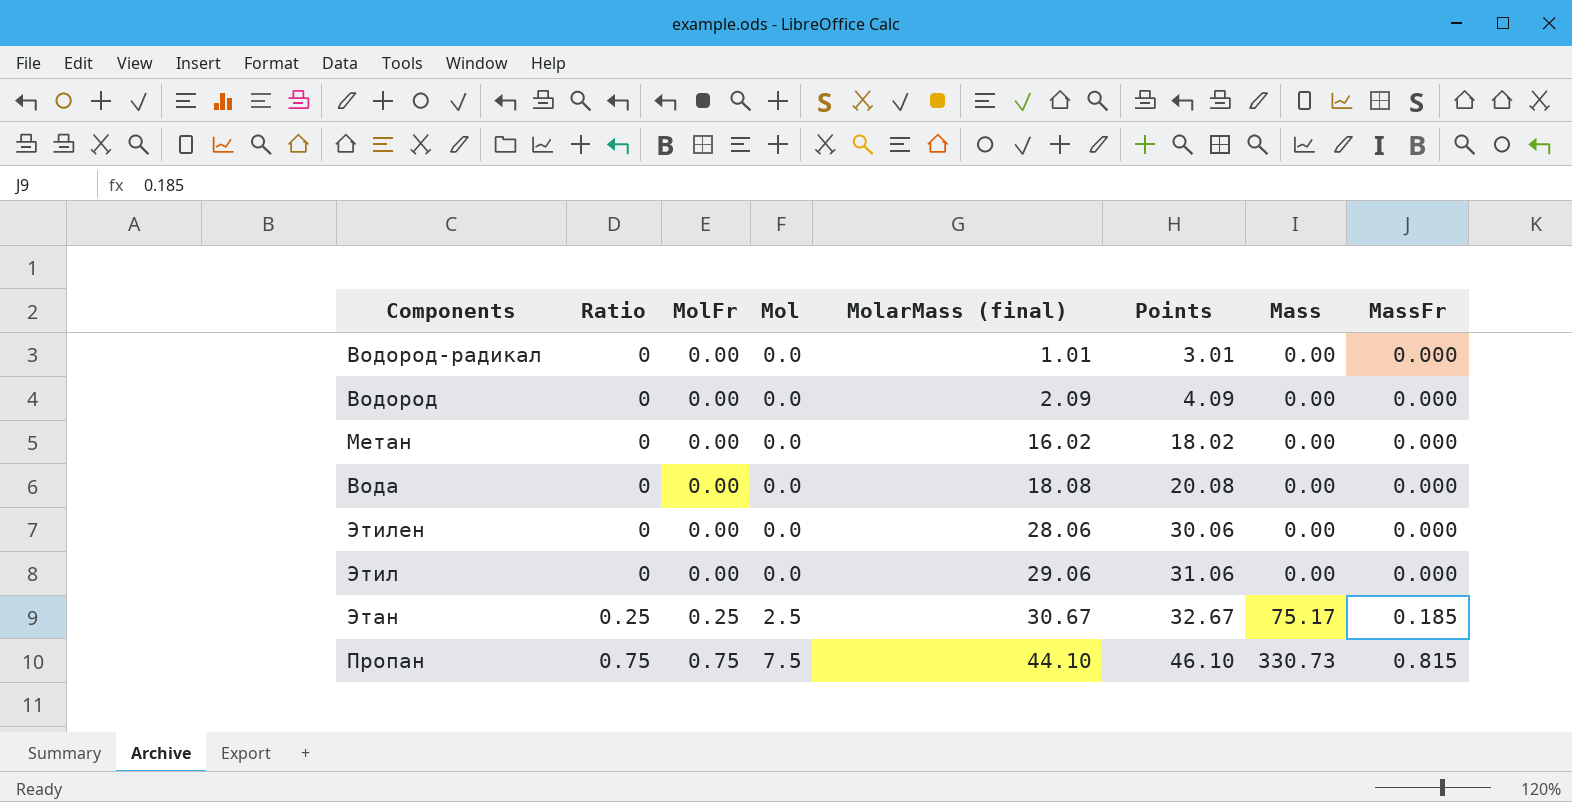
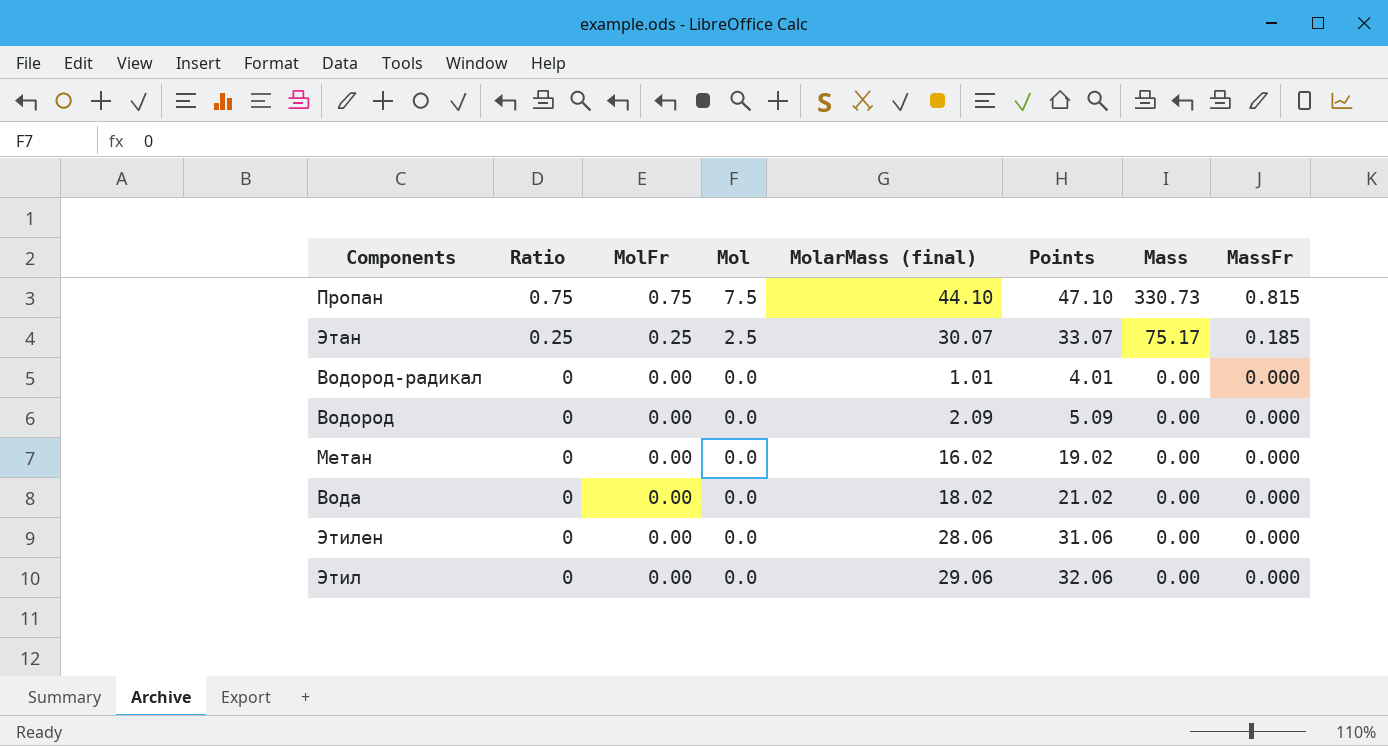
row order: Ratio ascending -> Ratio descending
column Points | formula: [MolarMass (final)] + 2 -> [MolarMass (final)] + 3
Этан | MolarMass (final): 30.67 -> 30.07
Вода | MolarMass (final): 18.08 -> 18.02

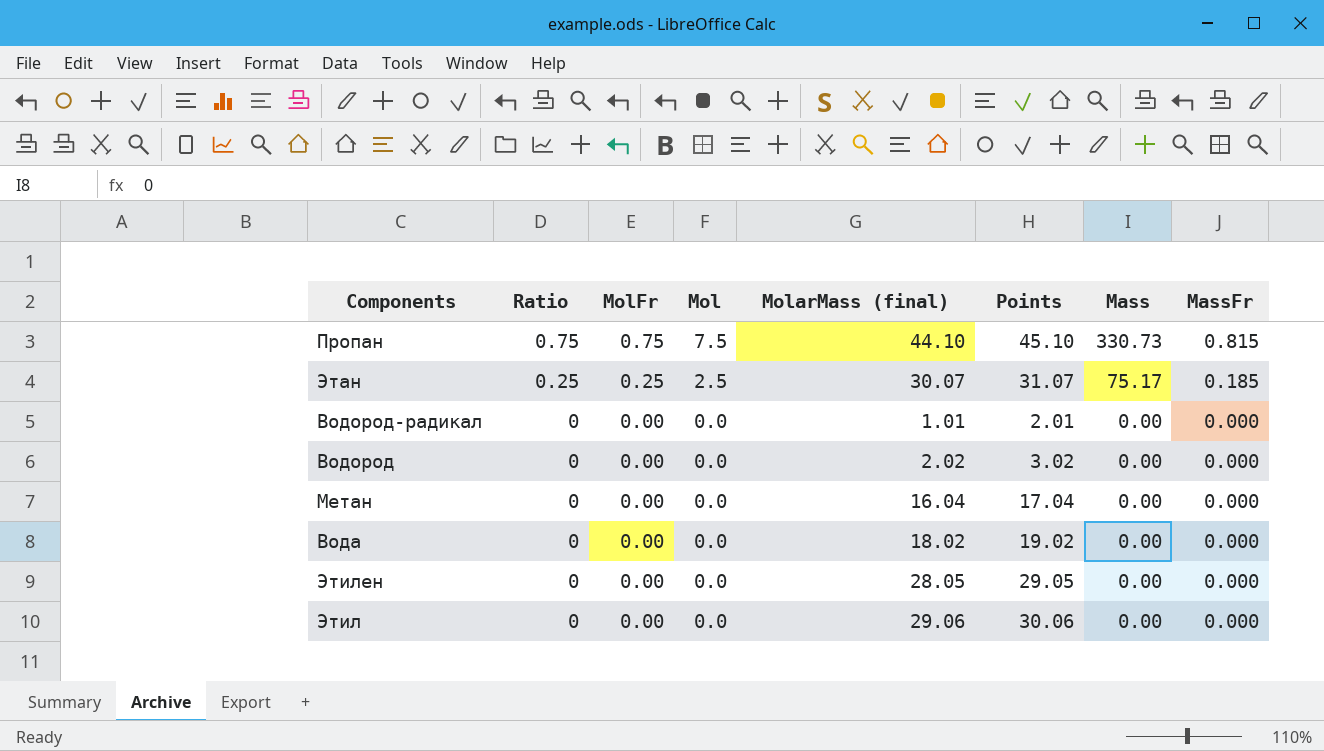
column Points | formula: [MolarMass (final)] + 3 -> [MolarMass (final)] + 1
Водород | MolarMass (final): 2.09 -> 2.02
Метан | MolarMass (final): 16.02 -> 16.04
Этилен | MolarMass (final): 28.06 -> 28.05

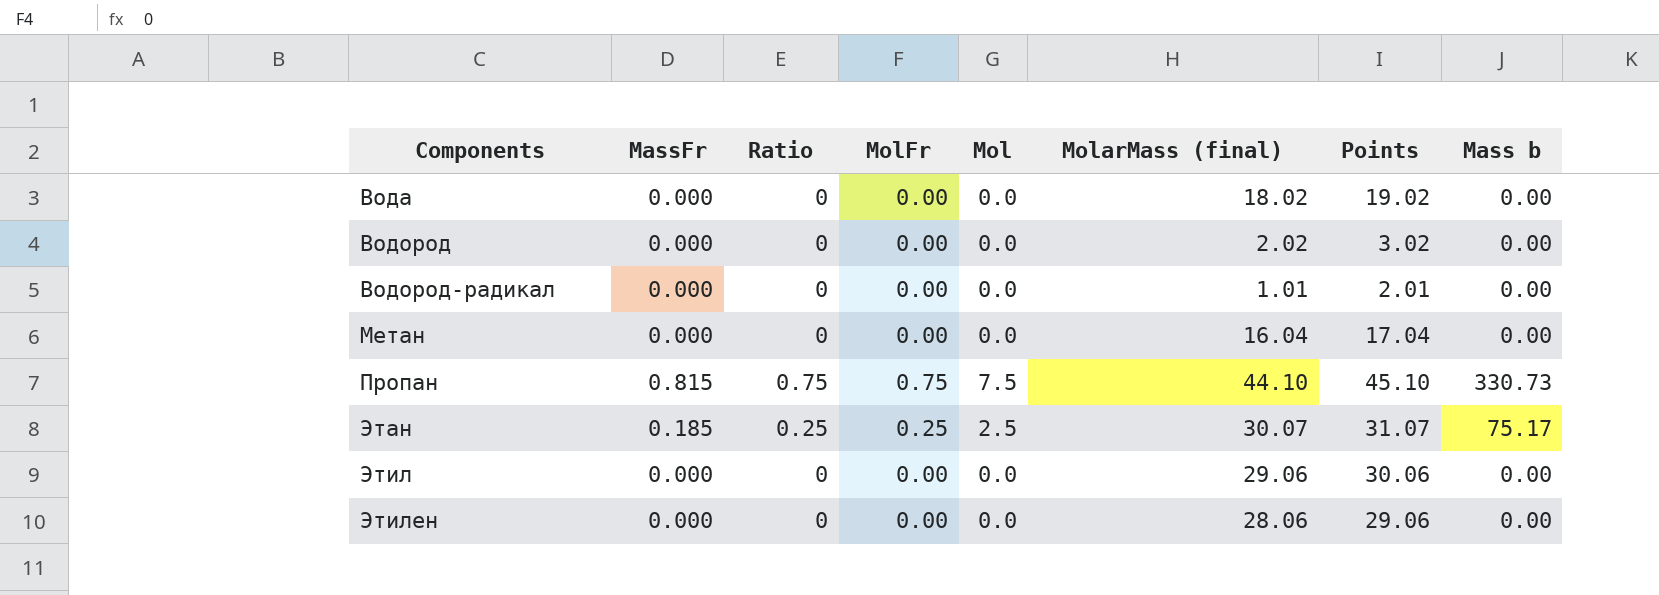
row order: Ratio descending -> Components ascending
column MassFr | position: 8 -> 2
column name: Mass -> Mass b
Этилен | MolarMass (final): 28.05 -> 28.06
Этилен | Points: 29.05 -> 29.06

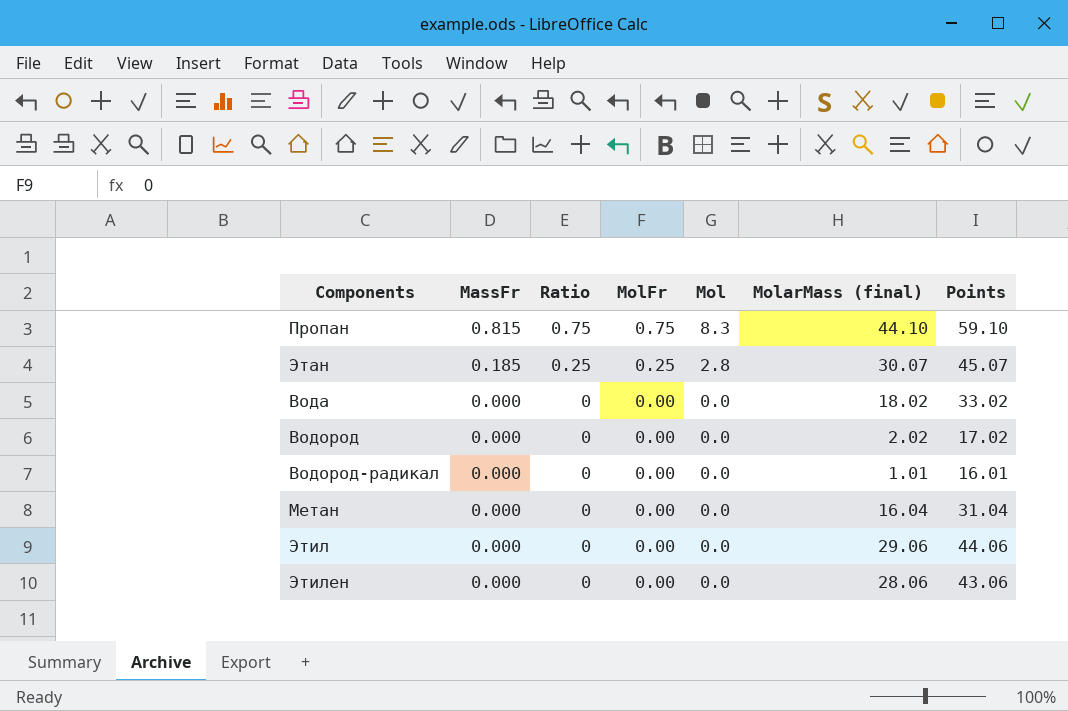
row order: Components ascending -> MassFr descending
column Mass b | position: 8 -> none
column Points | formula: [MolarMass (final)] + 1 -> [MolarMass (final)] + 15
Пропан | Mol: 7.5 -> 8.3
Этан | Mol: 2.5 -> 2.8

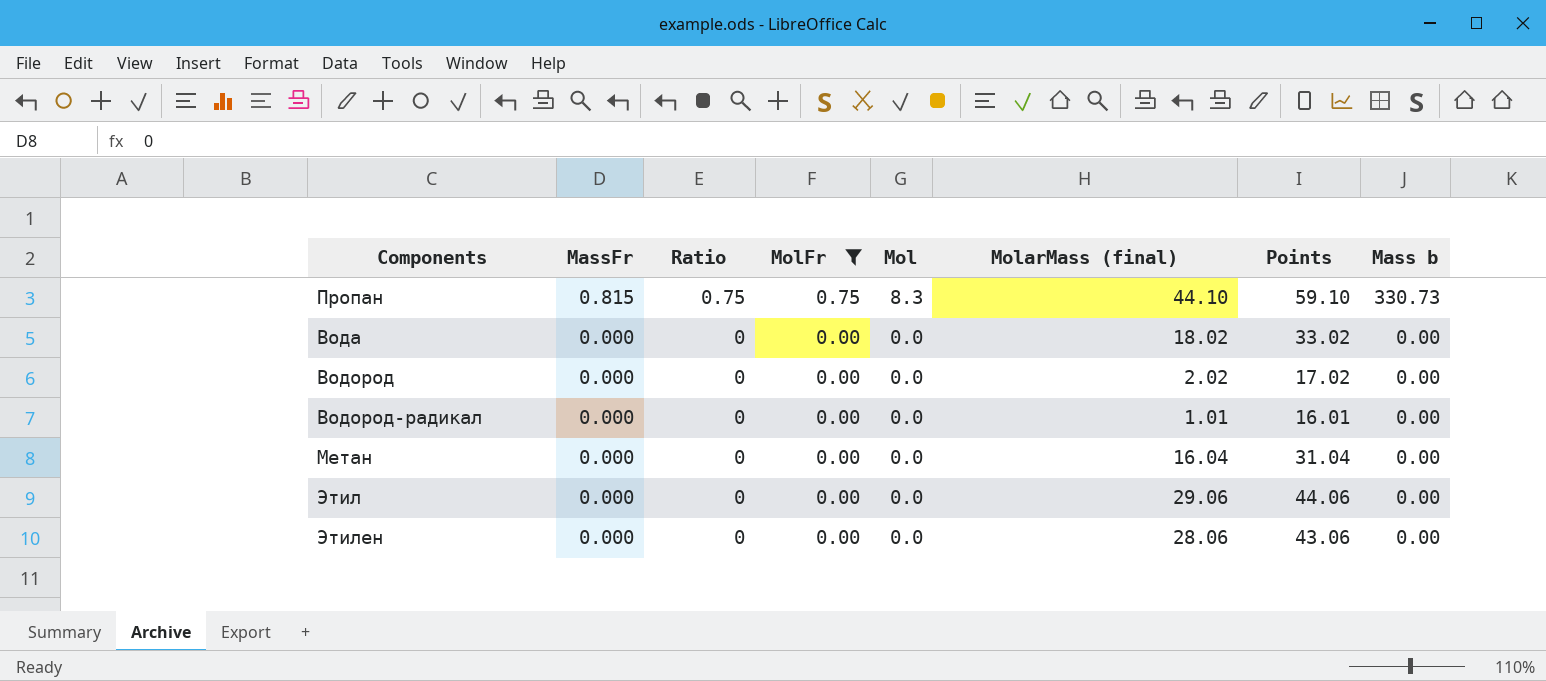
filter: none -> MolFr != 0.25
column Mass b | position: none -> 8

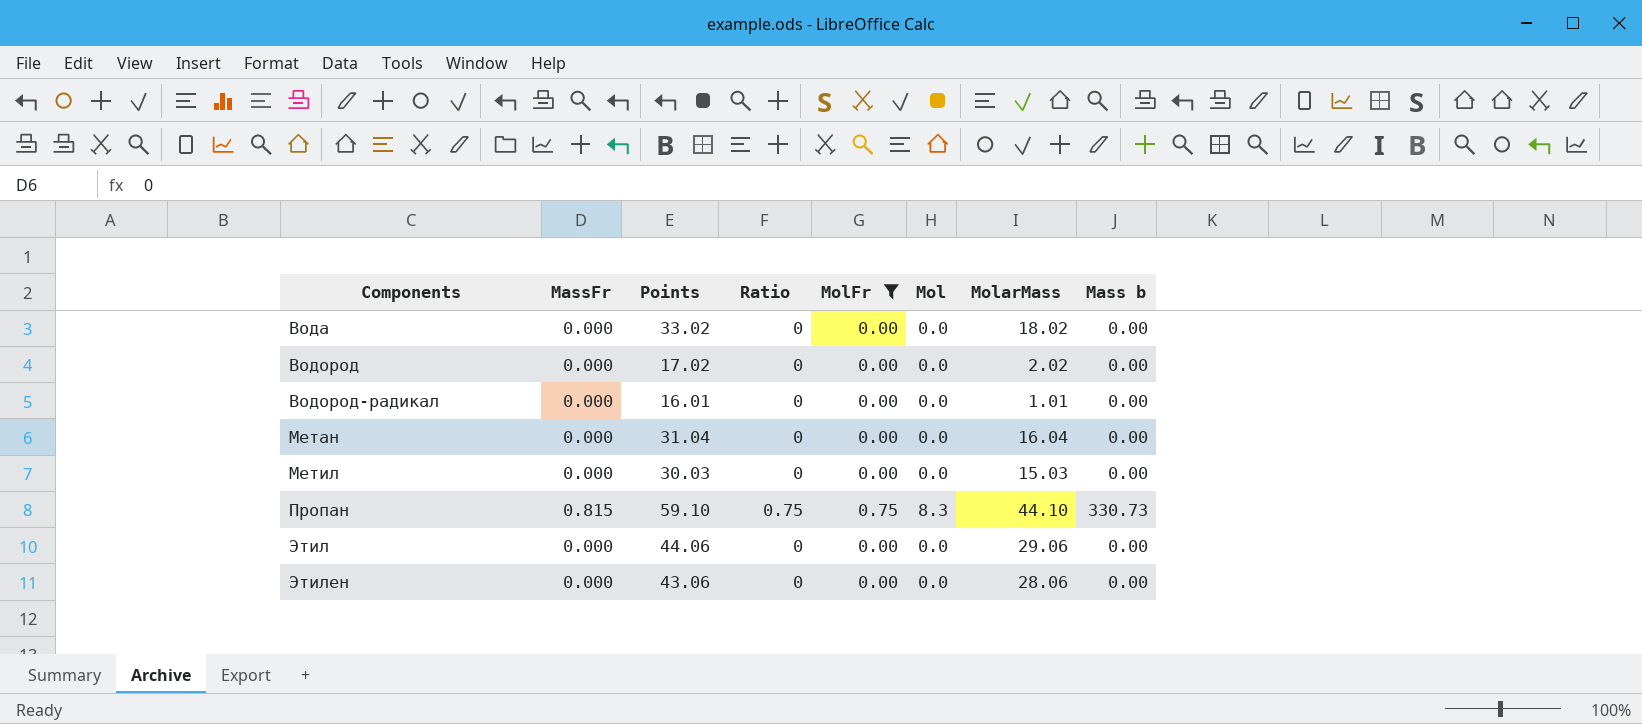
row order: MassFr descending -> Components ascending
column Points | position: 7 -> 3
column name: MolarMass (final) -> MolarMass
row Метил: none -> 0.000 | 30.03 | 0 | 0.00 | 0.0 | 15.03 | 0.00

